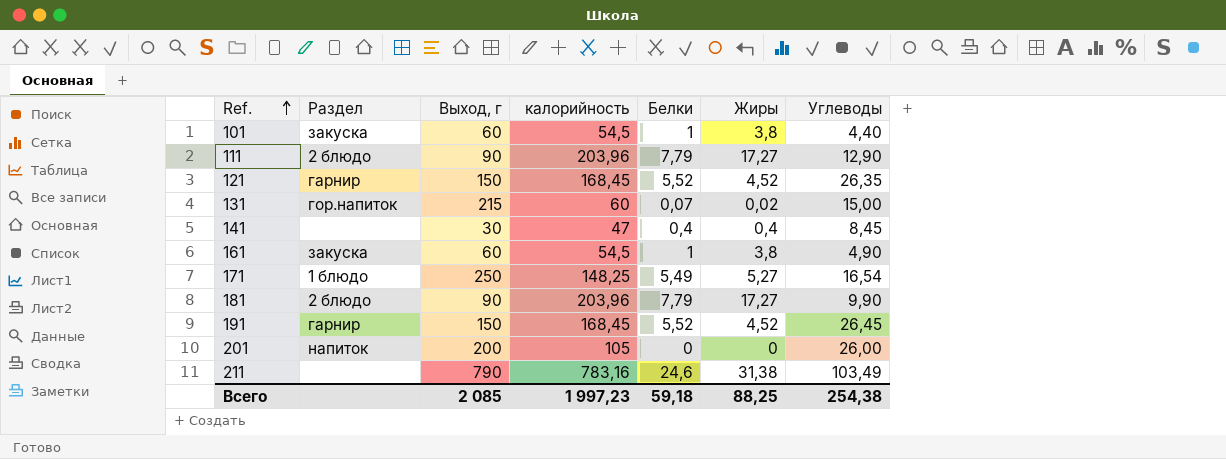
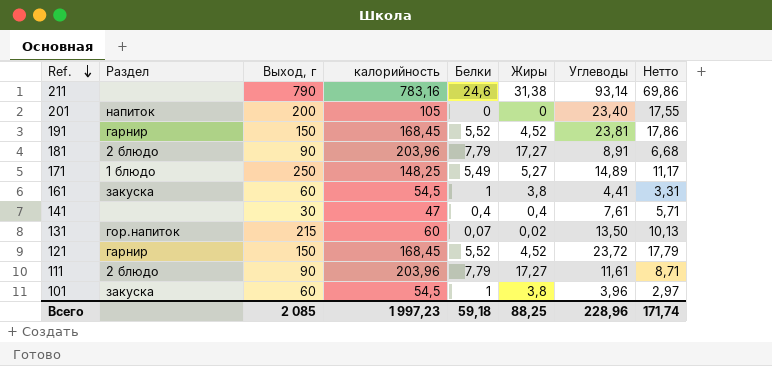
row order: Ref. ascending -> Ref. descending
column Нетто | formula: none -> [Углеводы] * 0,75
211 | Углеводы: 103,49 -> 93,14
201 | Углеводы: 26,00 -> 23,40
191 | Углеводы: 26,45 -> 23,81
181 | Углеводы: 9,90 -> 8,91
171 | Углеводы: 16,54 -> 14,89
161 | Углеводы: 4,90 -> 4,41
141 | Углеводы: 8,45 -> 7,61
131 | Углеводы: 15,00 -> 13,50
121 | Углеводы: 26,35 -> 23,72
111 | Углеводы: 12,90 -> 11,61
101 | Углеводы: 4,40 -> 3,96
Всего | Углеводы: 254,38 -> 228,96

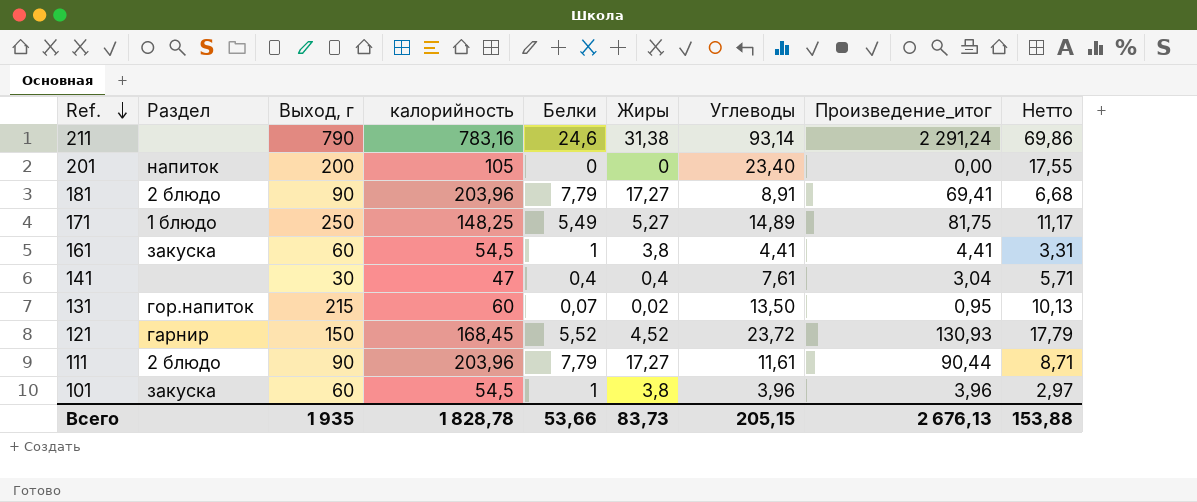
column Произведение_итог | formula: none -> [Белки] * [Углеводы]
row 191: гарнир | 150 | 168,45 | 5,52 | 4,52 | 23,81 | 17,86 -> none
Всего | Выход, г: 2 085 -> 1 935
Всего | калорийность: 1 997,23 -> 1 828,78
Всего | Белки: 59,18 -> 53,66
Всего | Жиры: 88,25 -> 83,73
Всего | Углеводы: 228,96 -> 205,15
Всего | Нетто: 171,74 -> 153,88

